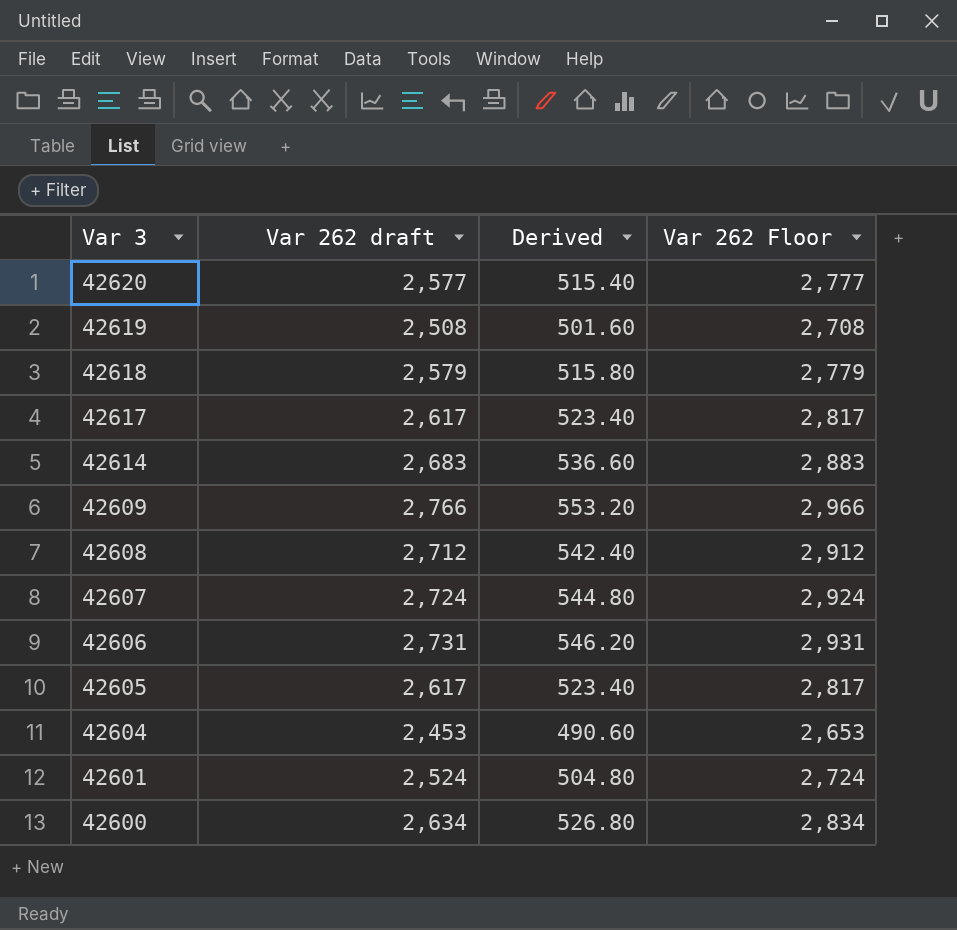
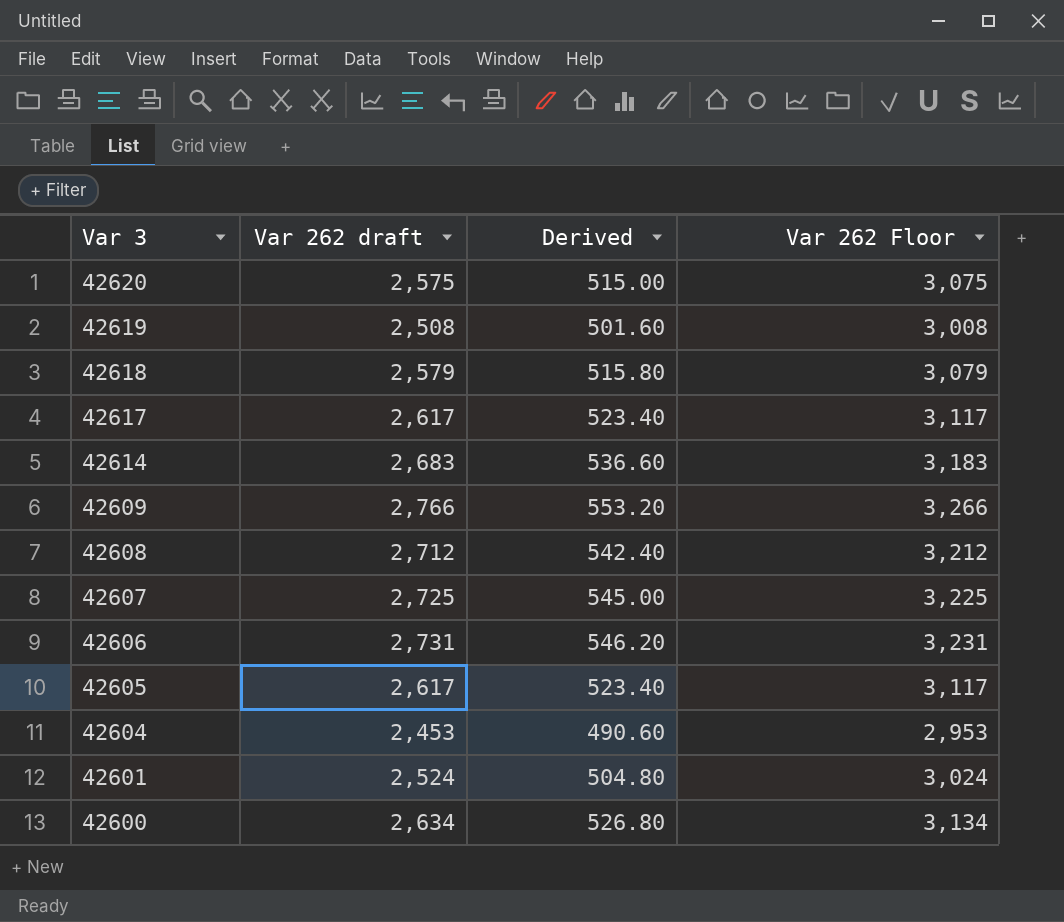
column Var 262 Floor | formula: [Var 262 draft] + 200 -> [Var 262 draft] + 500
42620 | Var 262 draft: 2,577 -> 2,575
42620 | Derived: 515.40 -> 515.00
42607 | Var 262 draft: 2,724 -> 2,725
42607 | Derived: 544.80 -> 545.00

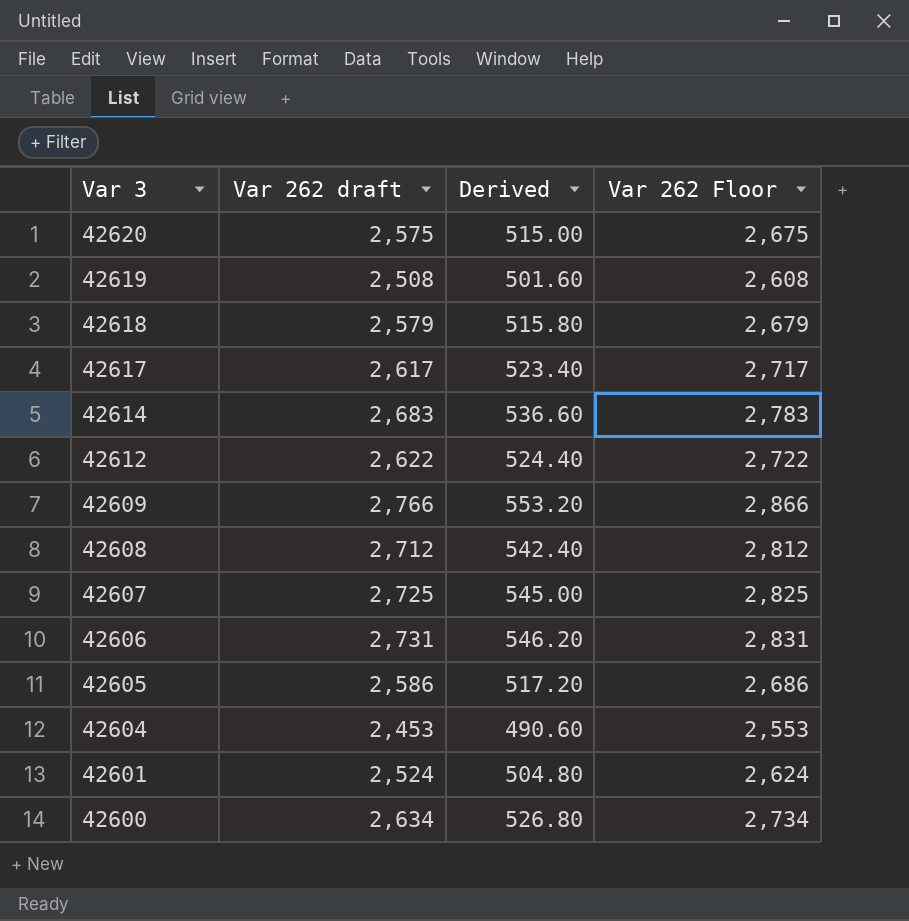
column Var 262 Floor | formula: [Var 262 draft] + 500 -> [Var 262 draft] + 100
row 42612: none -> 2,622 | 524.40 | 2,722
42605 | Var 262 draft: 2,617 -> 2,586
42605 | Derived: 523.40 -> 517.20

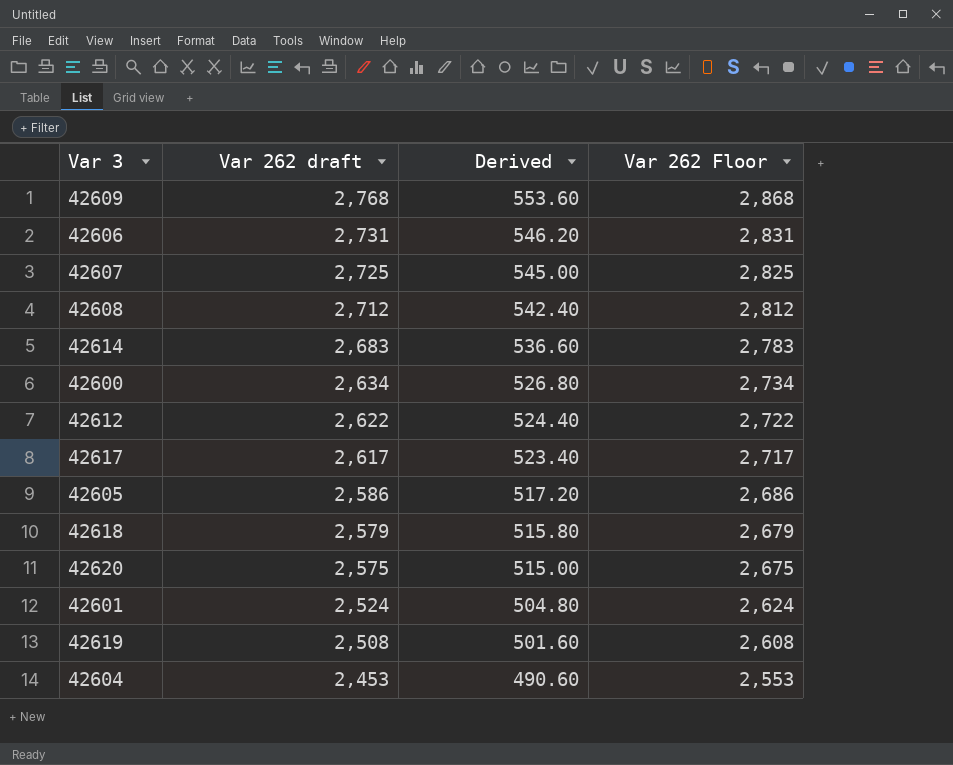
row order: Var 3 descending -> Var 262 draft descending
42609 | Var 262 draft: 2,766 -> 2,768
42609 | Derived: 553.20 -> 553.60
42609 | Var 262 Floor: 2,866 -> 2,868

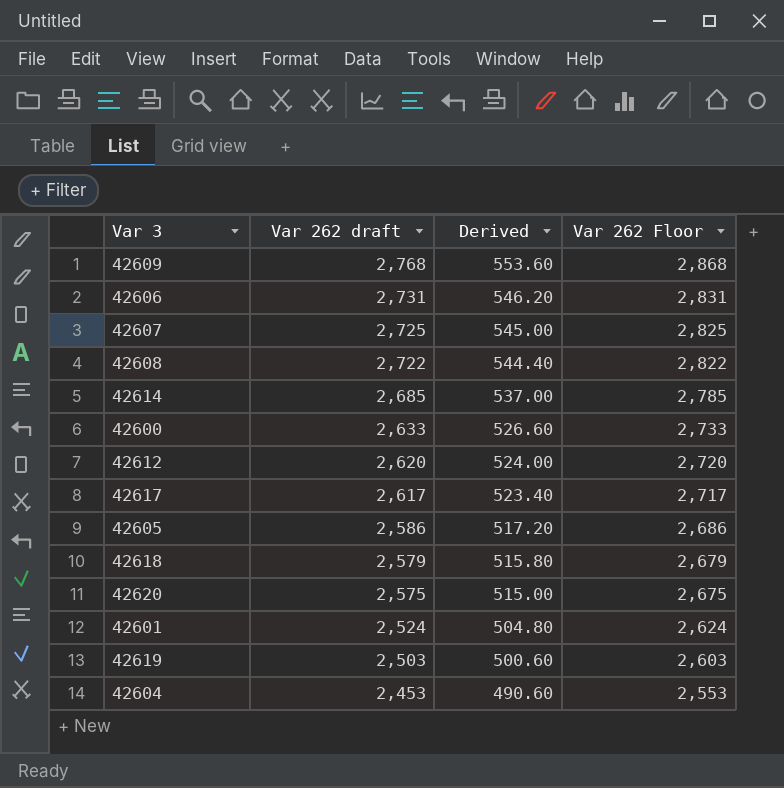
42608 | Var 262 draft: 2,712 -> 2,722
42608 | Derived: 542.40 -> 544.40
42608 | Var 262 Floor: 2,812 -> 2,822
42614 | Var 262 draft: 2,683 -> 2,685
42614 | Derived: 536.60 -> 537.00
42614 | Var 262 Floor: 2,783 -> 2,785
42600 | Var 262 draft: 2,634 -> 2,633
42600 | Derived: 526.80 -> 526.60
42600 | Var 262 Floor: 2,734 -> 2,733
42612 | Var 262 draft: 2,622 -> 2,620
42612 | Derived: 524.40 -> 524.00
42612 | Var 262 Floor: 2,722 -> 2,720
42619 | Var 262 draft: 2,508 -> 2,503
42619 | Derived: 501.60 -> 500.60
42619 | Var 262 Floor: 2,608 -> 2,603

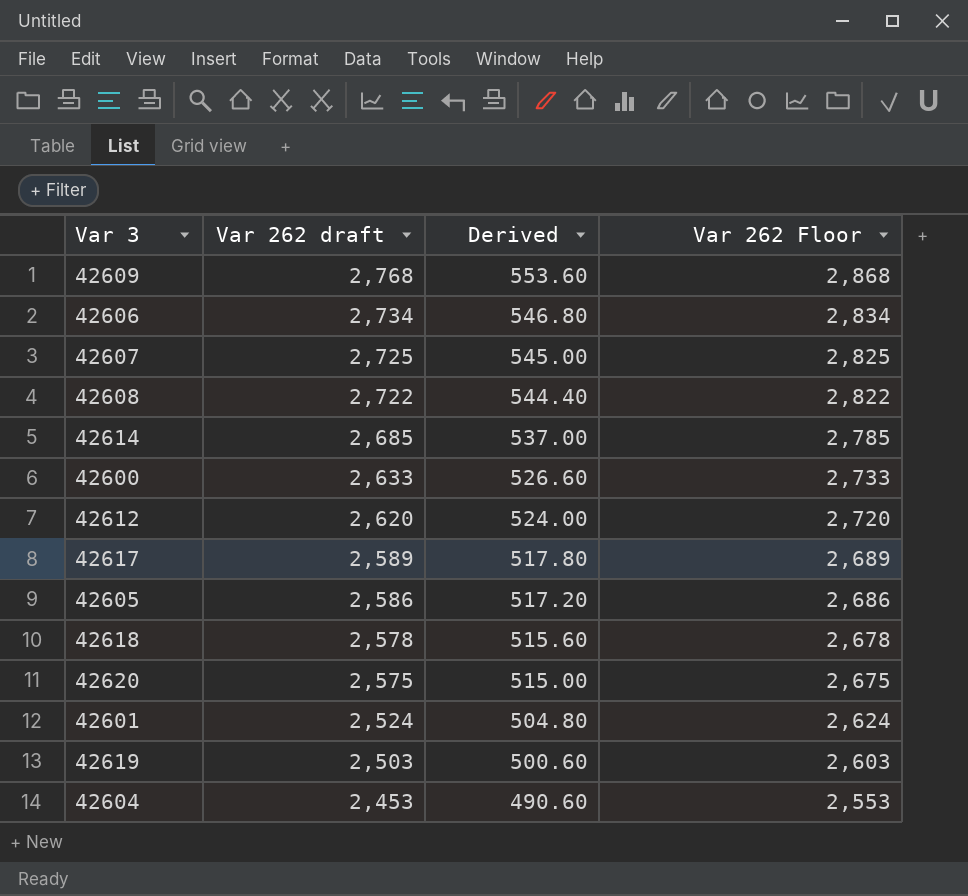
42606 | Var 262 draft: 2,731 -> 2,734
42606 | Derived: 546.20 -> 546.80
42606 | Var 262 Floor: 2,831 -> 2,834
42617 | Var 262 draft: 2,617 -> 2,589
42617 | Derived: 523.40 -> 517.80
42617 | Var 262 Floor: 2,717 -> 2,689
42618 | Var 262 draft: 2,579 -> 2,578
42618 | Derived: 515.80 -> 515.60
42618 | Var 262 Floor: 2,679 -> 2,678

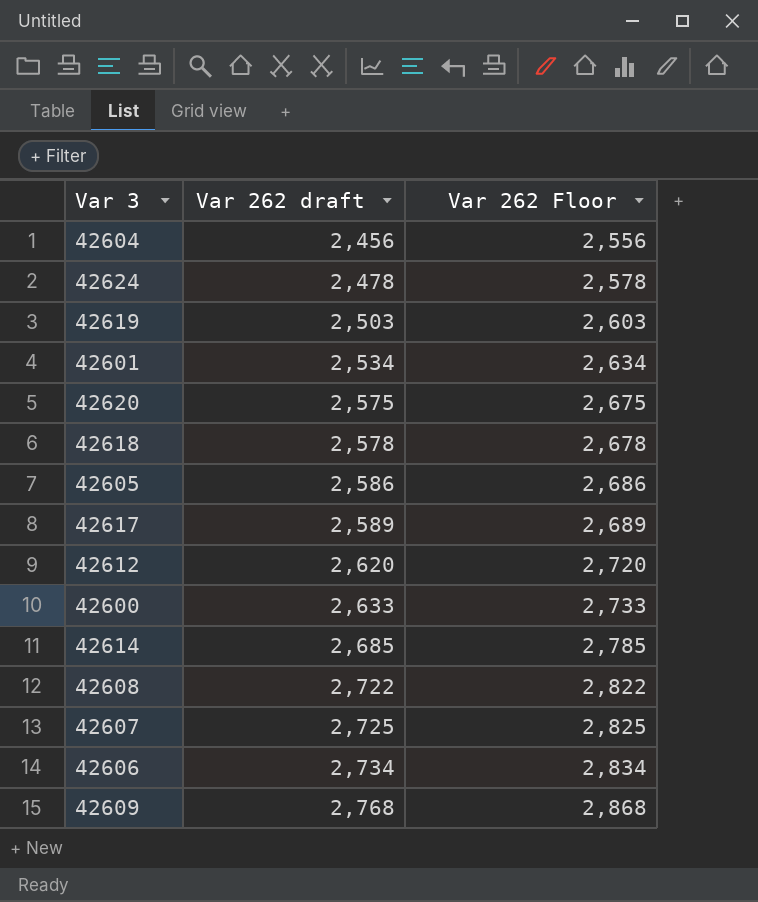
row order: Var 262 draft descending -> Var 262 draft ascending
column Derived | formula: [Var 262 draft] * 0.2 -> none
42604 | Var 262 draft: 2,453 -> 2,456
42604 | Var 262 Floor: 2,553 -> 2,556
row 42624: none -> 2,478 | 2,578
42601 | Var 262 draft: 2,524 -> 2,534
42601 | Var 262 Floor: 2,624 -> 2,634

